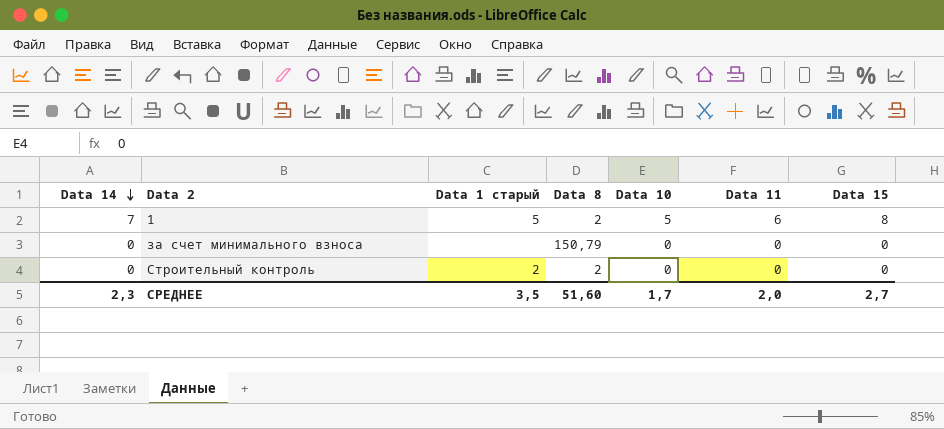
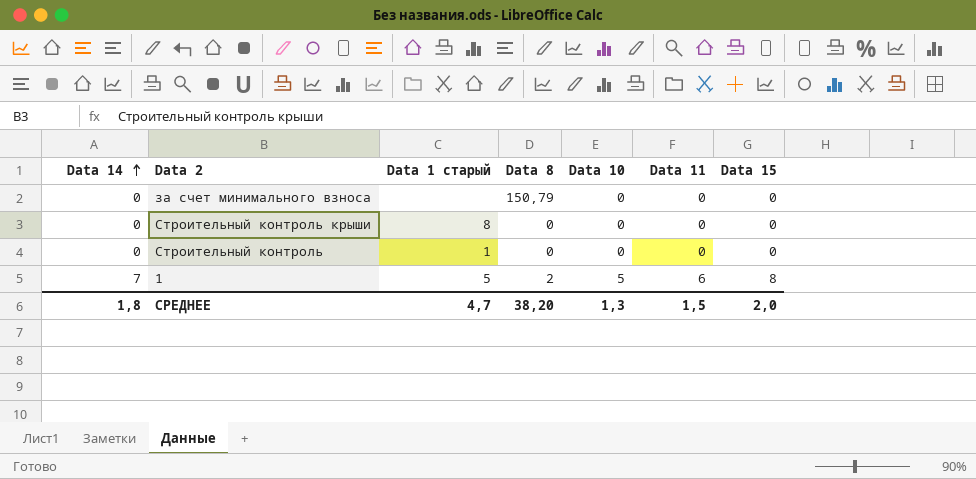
row order: Data 14 descending -> Data 14 ascending
row Строительный контроль крыши: none -> 0 | 8 | 0 | 0 | 0 | 0
Строительный контроль | Data 1 старый: 2 -> 1
Строительный контроль | Data 8: 2 -> 0
СРЕДНЕЕ | Data 14: 2,3 -> 1,8
СРЕДНЕЕ | Data 1 старый: 3,5 -> 4,7
СРЕДНЕЕ | Data 8: 51,60 -> 38,20
СРЕДНЕЕ | Data 10: 1,7 -> 1,3
СРЕДНЕЕ | Data 11: 2,0 -> 1,5
СРЕДНЕЕ | Data 15: 2,7 -> 2,0

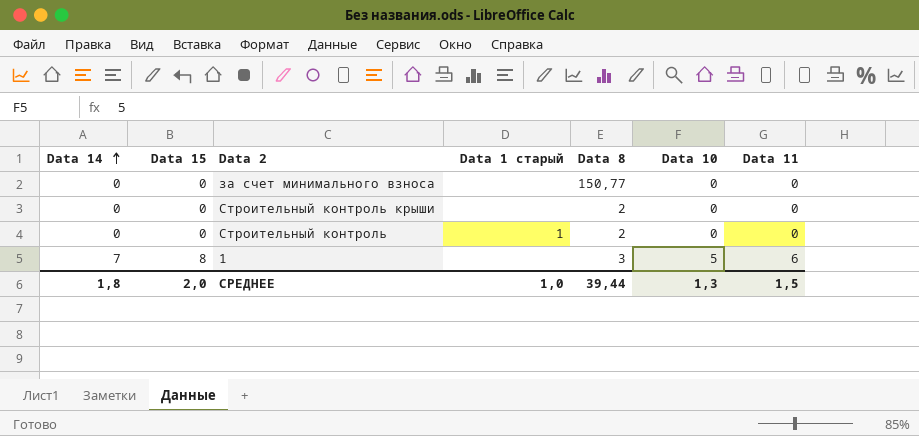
column Data 15 | position: 7 -> 2
за счет минимального взноса | Data 8: 150,79 -> 150,77
Строительный контроль крыши | Data 1 старый: 8 -> none
Строительный контроль крыши | Data 8: 0 -> 2
Строительный контроль | Data 8: 0 -> 2
1 | Data 1 старый: 5 -> none
1 | Data 8: 2 -> 3
СРЕДНЕЕ | Data 1 старый: 4,7 -> 1,0
СРЕДНЕЕ | Data 8: 38,20 -> 39,44

